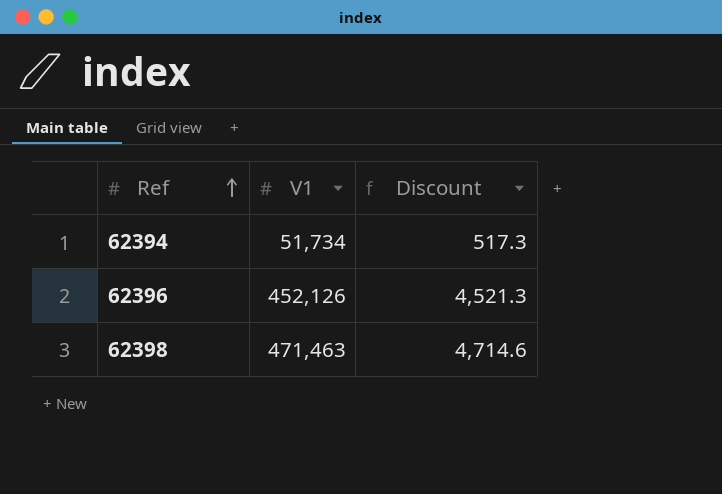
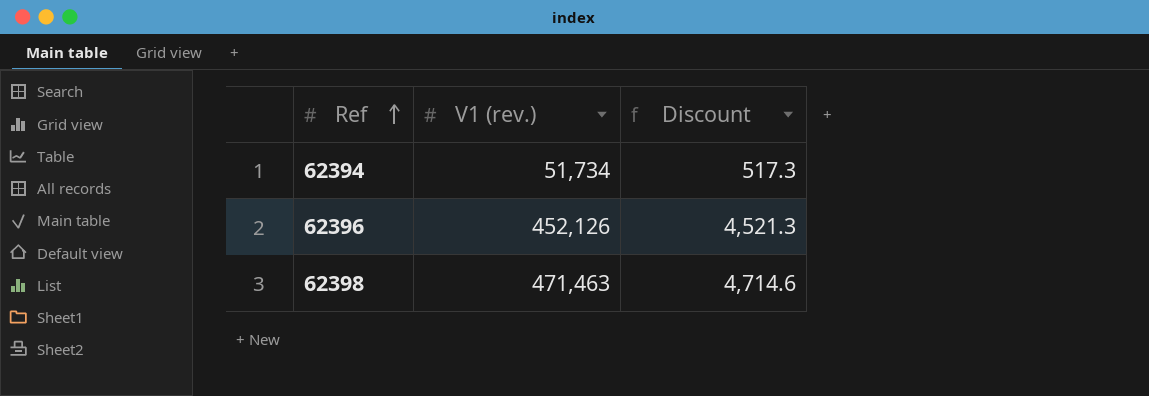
column name: V1 -> V1 (rev.)

